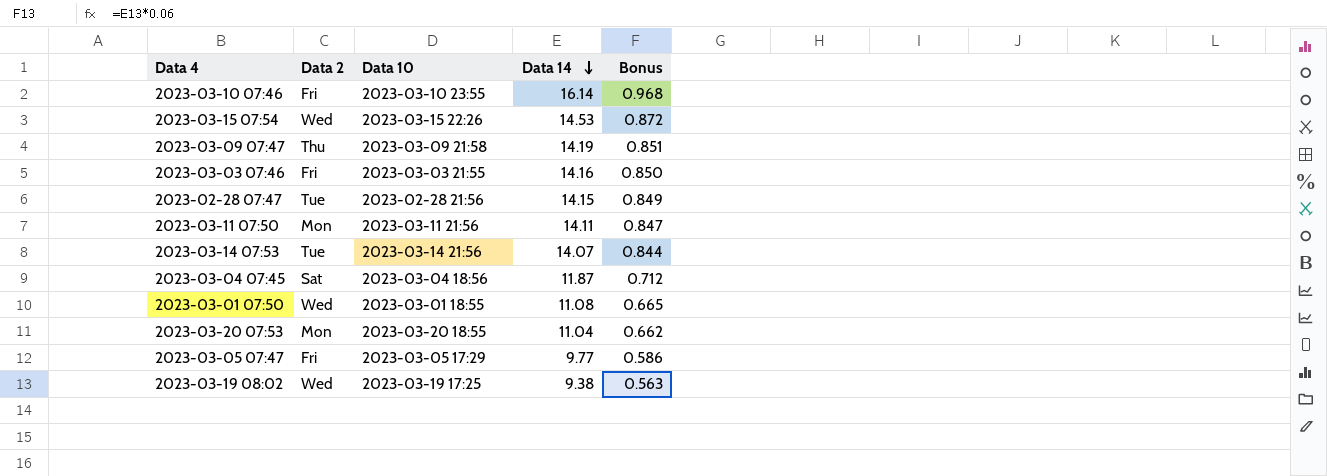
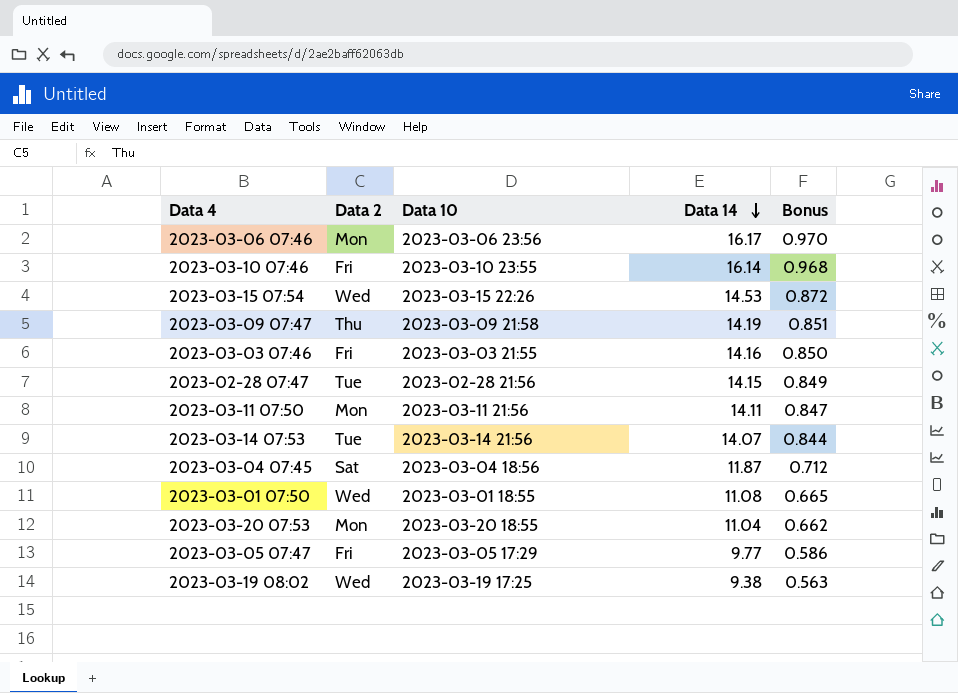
row 2023-03-06 07:46: none -> Mon | 2023-03-06 23:56 | 16.17 | 0.970

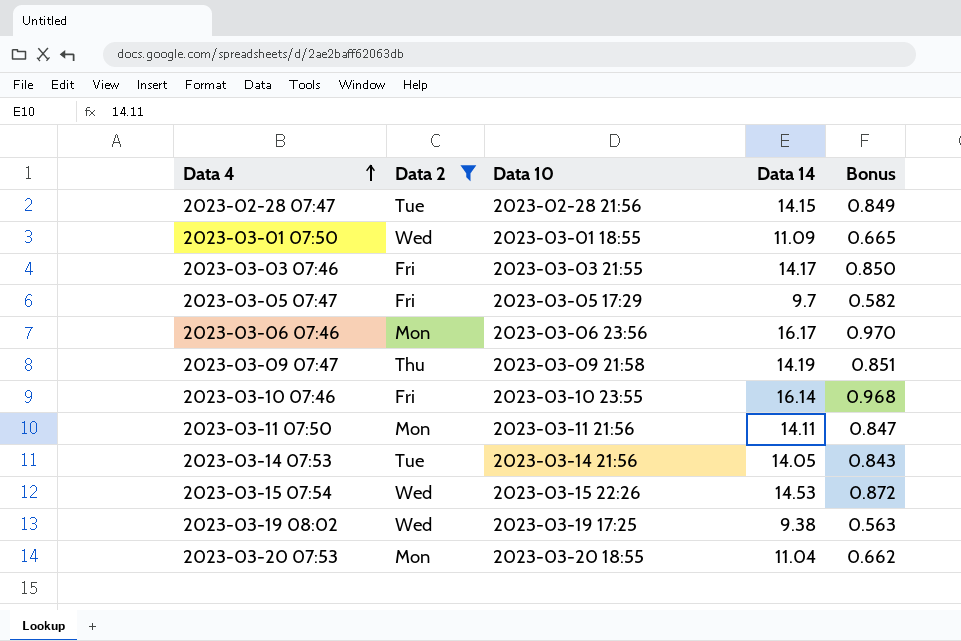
filter: none -> Data 2 != Sat
row order: Data 14 descending -> Data 4 ascending
2023-03-01 07:50 | Data 14: 11.08 -> 11.09
2023-03-03 07:46 | Data 14: 14.16 -> 14.17
2023-03-05 07:47 | Data 14: 9.77 -> 9.7
2023-03-05 07:47 | Bonus: 0.586 -> 0.582
2023-03-14 07:53 | Data 14: 14.07 -> 14.05
2023-03-14 07:53 | Bonus: 0.844 -> 0.843

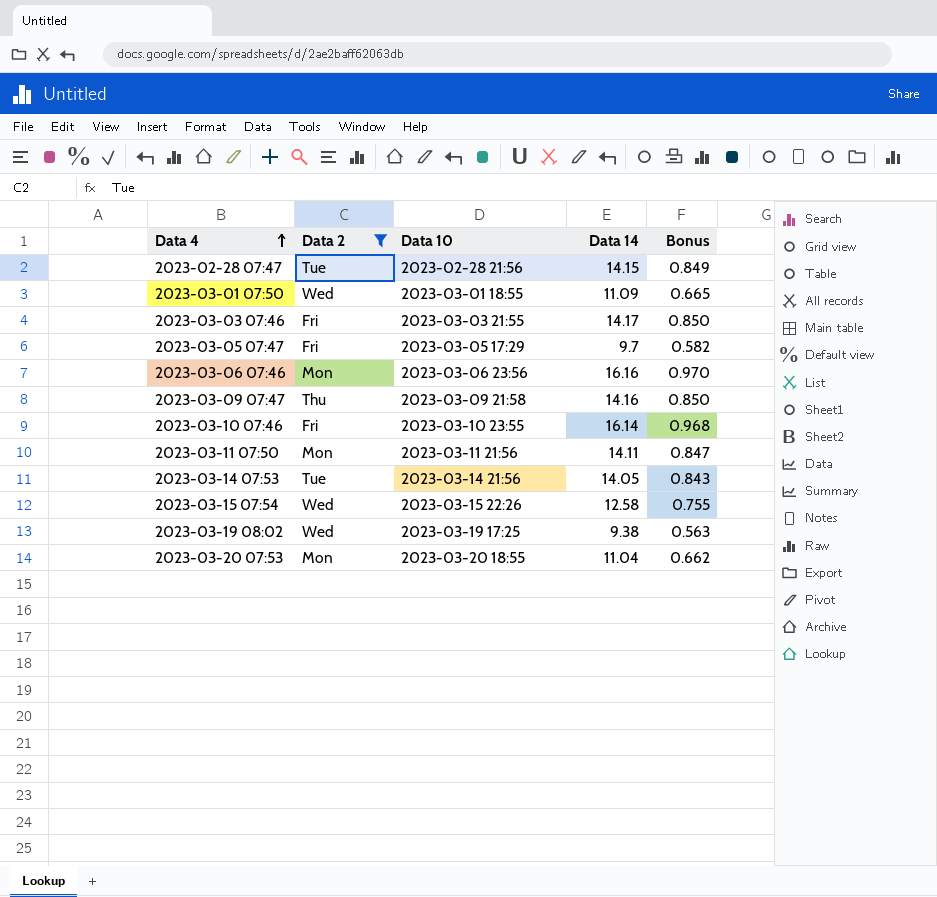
2023-03-06 07:46 | Data 14: 16.17 -> 16.16
2023-03-09 07:47 | Data 14: 14.19 -> 14.16
2023-03-09 07:47 | Bonus: 0.851 -> 0.850
2023-03-15 07:54 | Data 14: 14.53 -> 12.58
2023-03-15 07:54 | Bonus: 0.872 -> 0.755

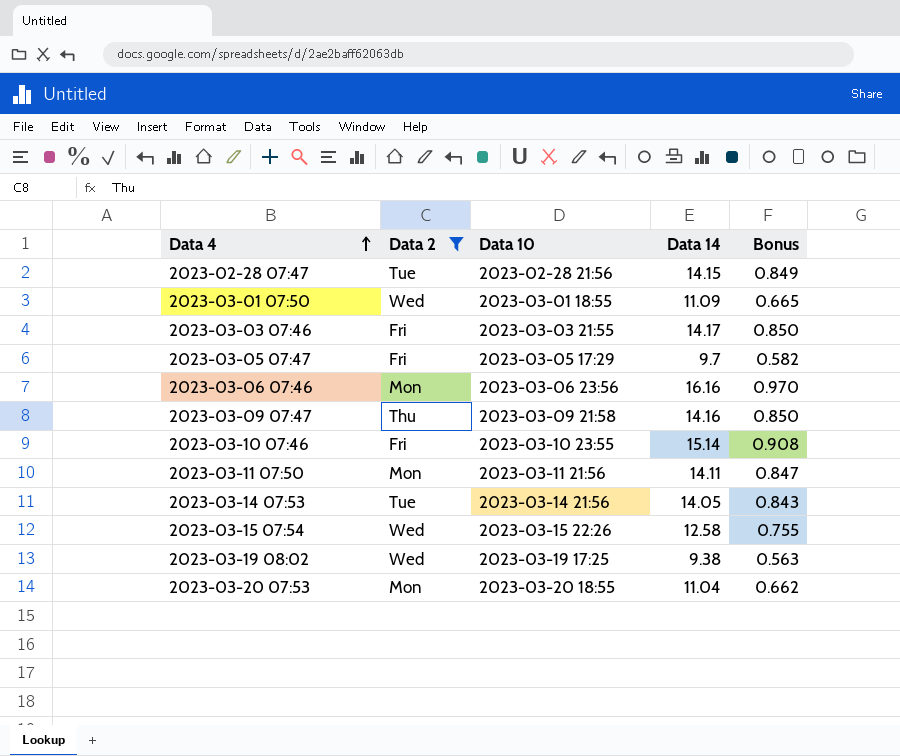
2023-03-10 07:46 | Data 14: 16.14 -> 15.14
2023-03-10 07:46 | Bonus: 0.968 -> 0.908

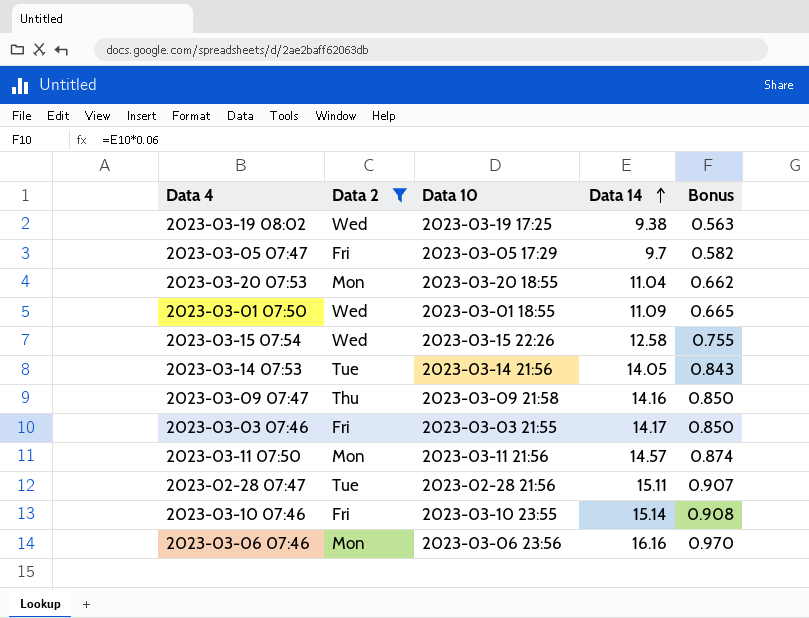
row order: Data 4 ascending -> Data 14 ascending
2023-03-11 07:50 | Data 14: 14.11 -> 14.57
2023-03-11 07:50 | Bonus: 0.847 -> 0.874
2023-02-28 07:47 | Data 14: 14.15 -> 15.11
2023-02-28 07:47 | Bonus: 0.849 -> 0.907

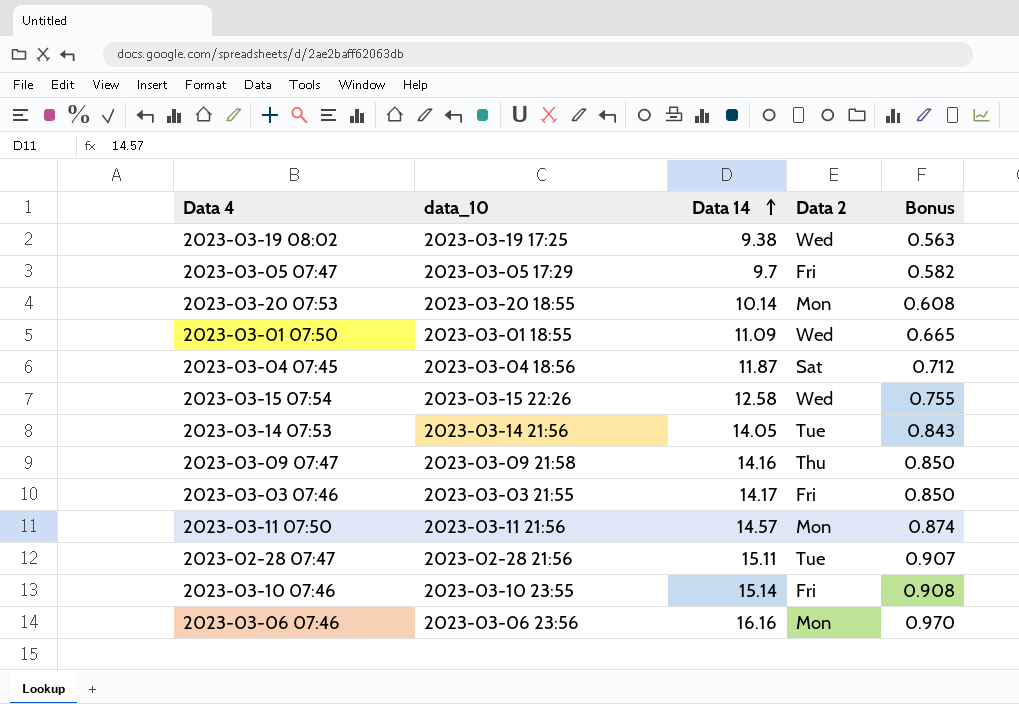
filter: Data 2 != Sat -> none
column name: Data 10 -> data_10
column Data 2 | position: 2 -> 4
2023-03-20 07:53 | Data 14: 11.04 -> 10.14
2023-03-20 07:53 | Bonus: 0.662 -> 0.608

